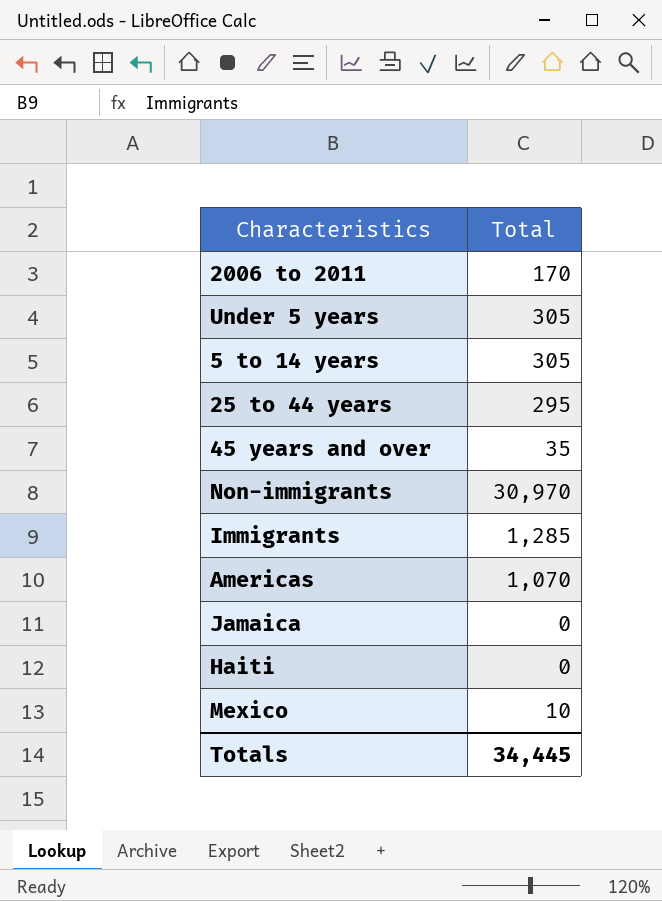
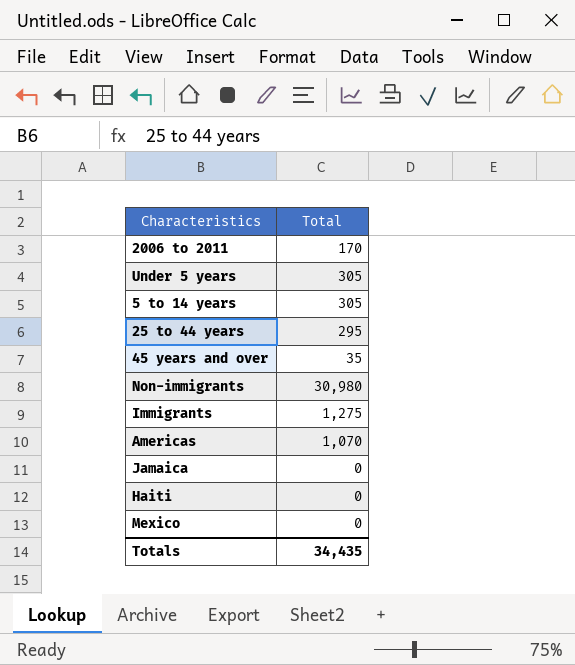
Non-immigrants | Total: 30,970 -> 30,980
Immigrants | Total: 1,285 -> 1,275
Mexico | Total: 10 -> 0
Totals | Total: 34,445 -> 34,435

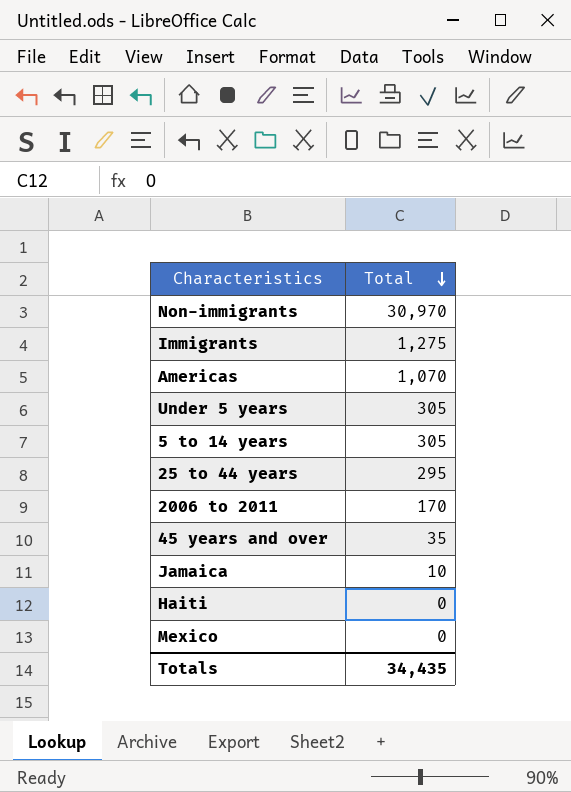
row order: none -> Total descending
Non-immigrants | Total: 30,980 -> 30,970
Jamaica | Total: 0 -> 10

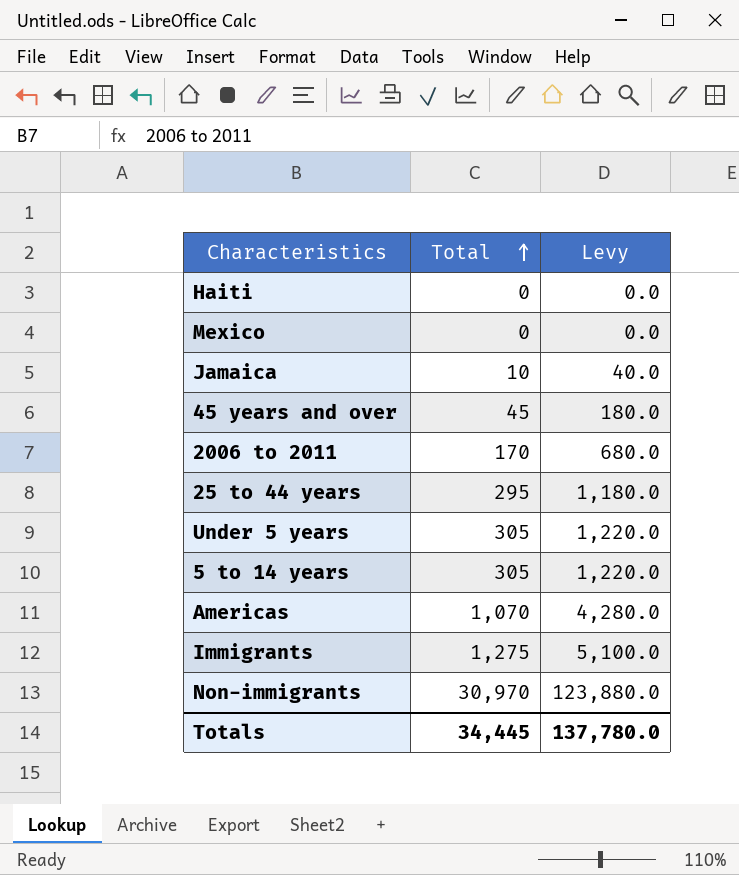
row order: Total descending -> Total ascending
column Levy | formula: none -> [Total] * 4
45 years and over | Total: 35 -> 45
Totals | Total: 34,435 -> 34,445

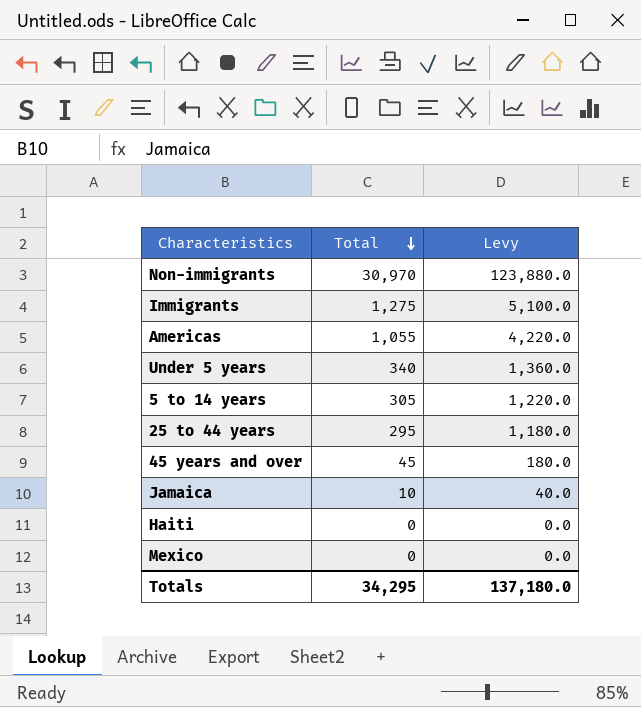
row order: Total ascending -> Total descending
row 2006 to 2011: 170 | 680.0 -> none
Americas | Total: 1,070 -> 1,055
Americas | Levy: 4,280.0 -> 4,220.0
Under 5 years | Total: 305 -> 340
Under 5 years | Levy: 1,220.0 -> 1,360.0
Totals | Total: 34,445 -> 34,295
Totals | Levy: 137,780.0 -> 137,180.0

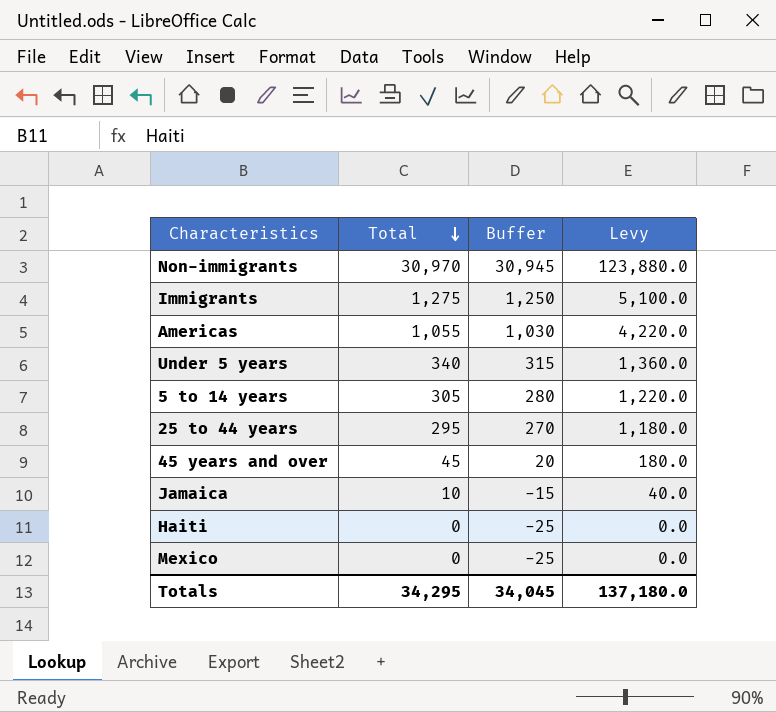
column Buffer | formula: none -> [Total] - 25

